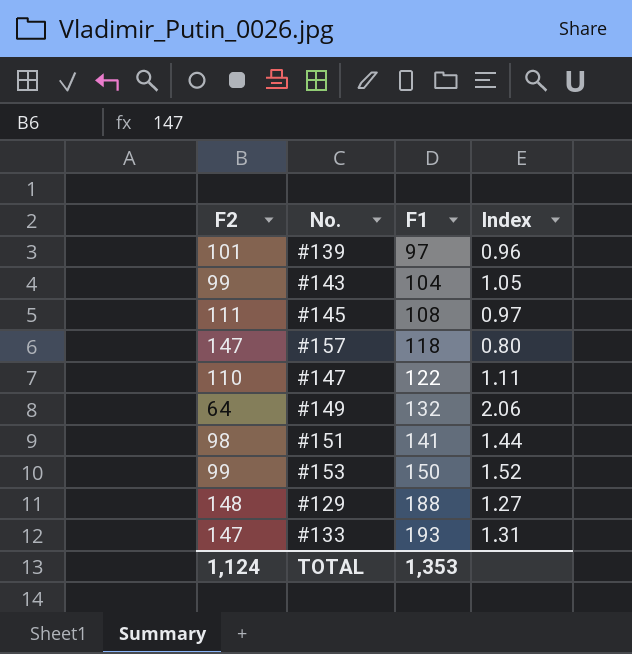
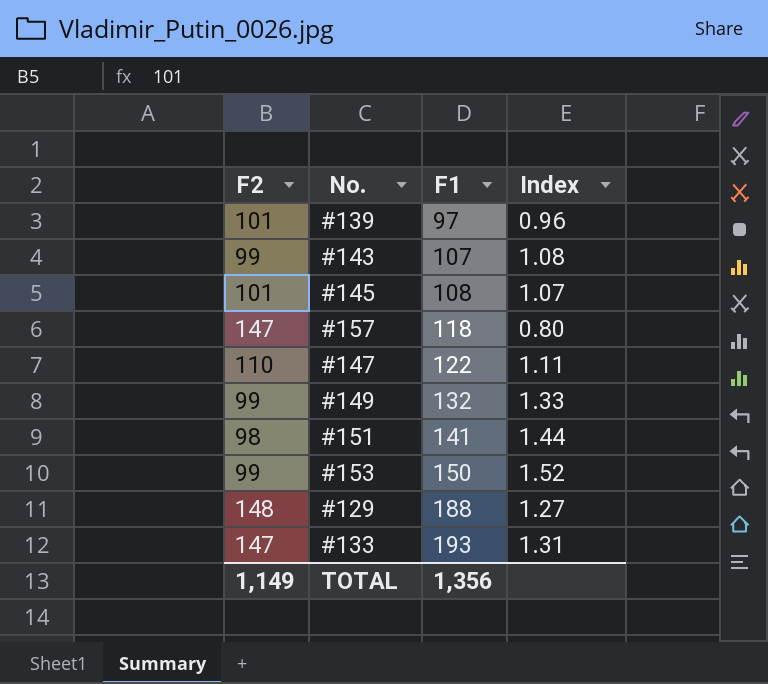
#143 | F1: 104 -> 107
#143 | Index: 1.05 -> 1.08
#145 | F2: 111 -> 101
#145 | Index: 0.97 -> 1.07
#149 | F2: 64 -> 99
#149 | Index: 2.06 -> 1.33
TOTAL | F2: 1,124 -> 1,149
TOTAL | F1: 1,353 -> 1,356

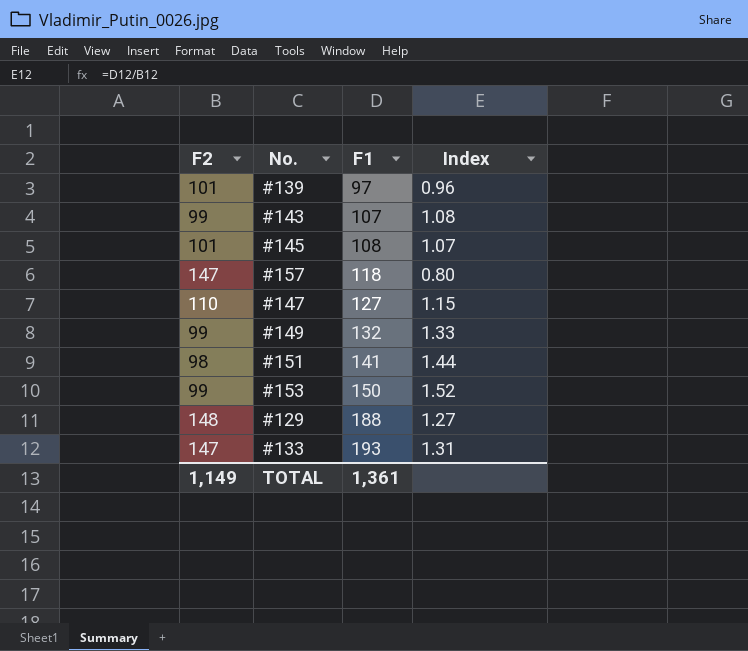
#147 | F1: 122 -> 127
#147 | Index: 1.11 -> 1.15
TOTAL | F1: 1,356 -> 1,361

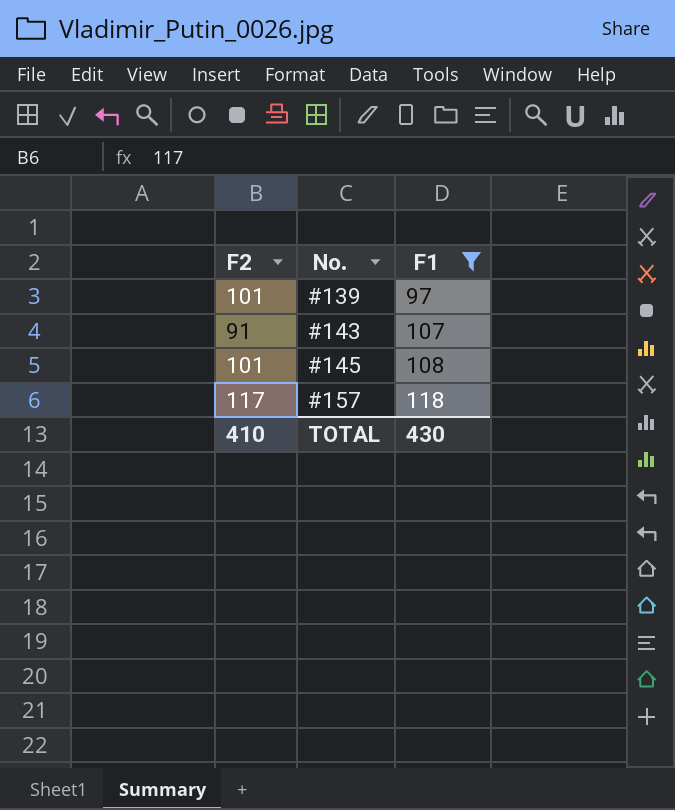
filter: none -> F1 <= 118
column Index | formula: [F1] / [F2] -> none
#143 | F2: 99 -> 91
#157 | F2: 147 -> 117
TOTAL | F2: 1,149 -> 410
TOTAL | F1: 1,361 -> 430

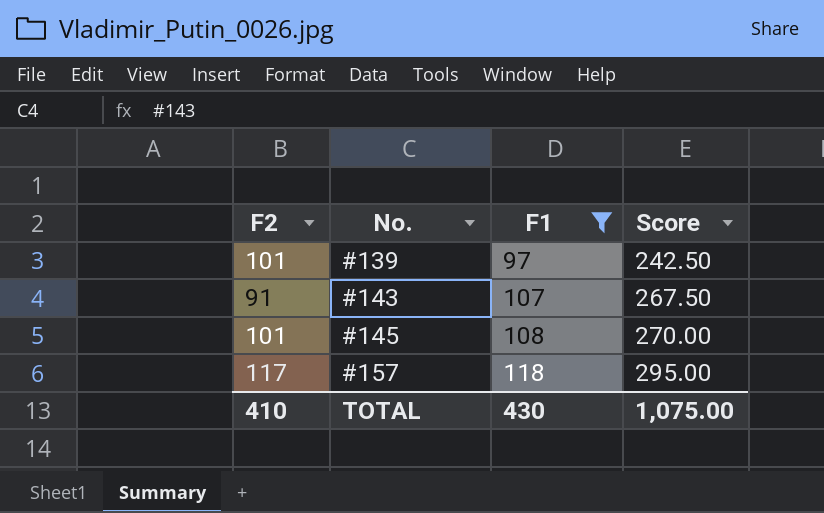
column Score | formula: none -> [F1] * 2.5

